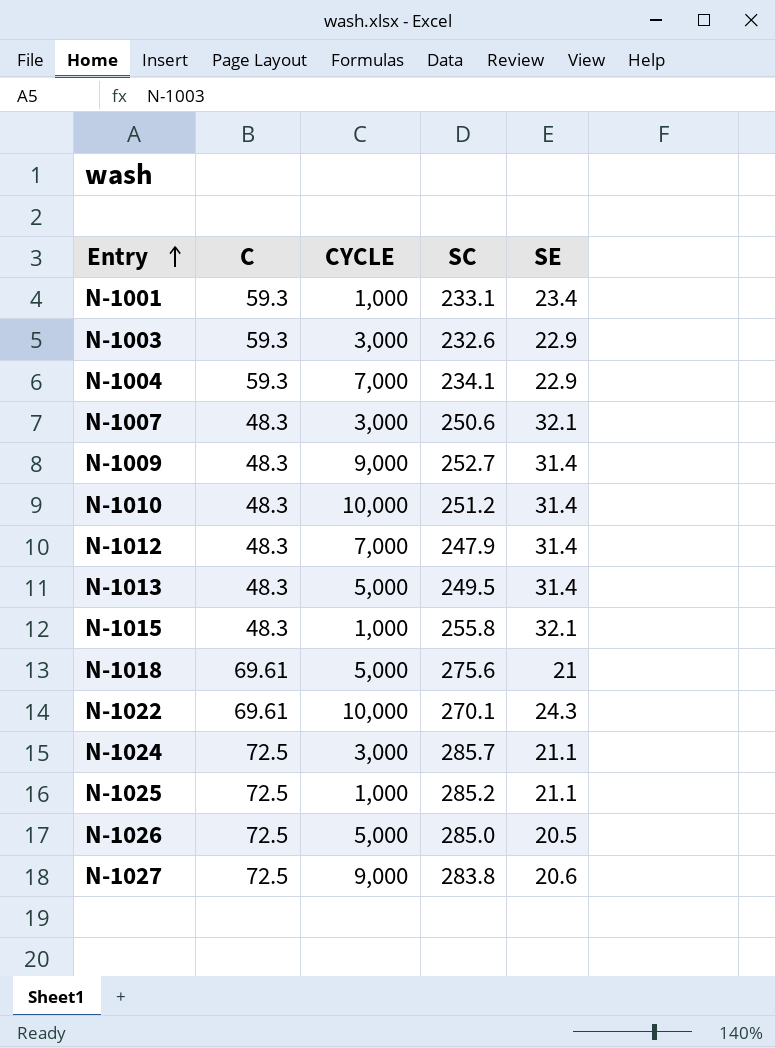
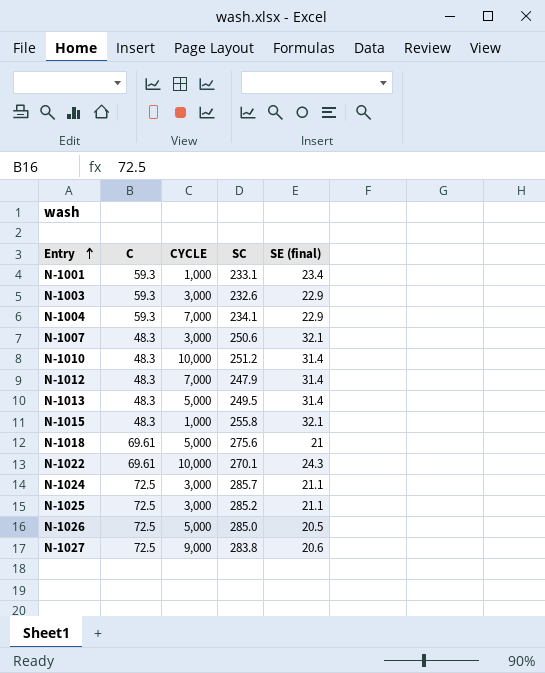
column name: SE -> SE (final)
row N-1009: 48.3 | 9,000 | 252.7 | 31.4 -> none
N-1025 | CYCLE: 1,000 -> 3,000

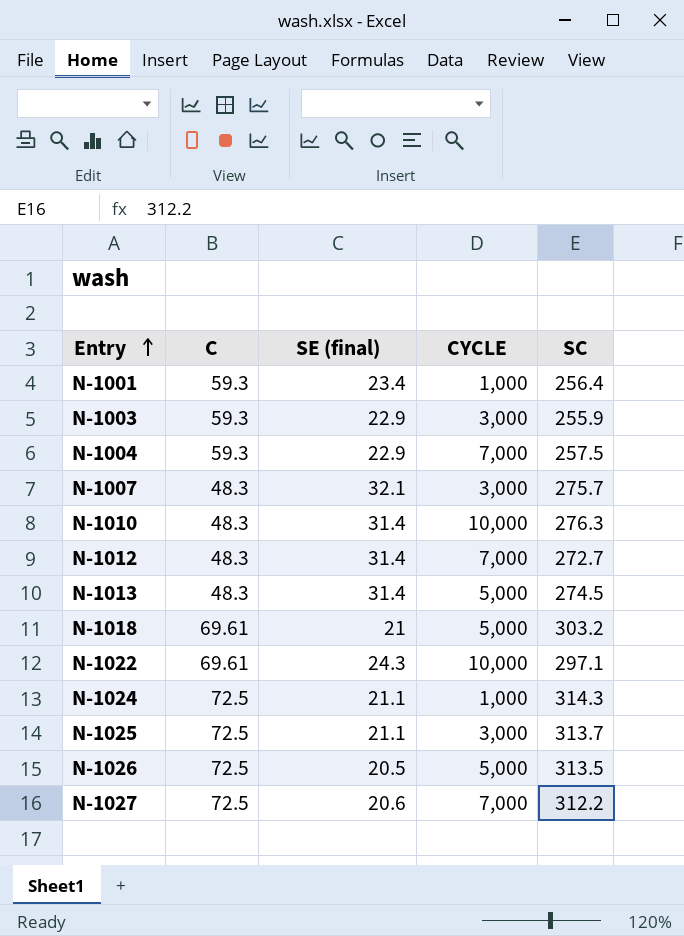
column SE (final) | position: 5 -> 3
row N-1015: 48.3 | 1,000 | 255.8 | 32.1 -> none
N-1001 | SC: 233.1 -> 256.4
N-1003 | SC: 232.6 -> 255.9
N-1004 | SC: 234.1 -> 257.5
N-1007 | SC: 250.6 -> 275.7
N-1010 | SC: 251.2 -> 276.3
N-1012 | SC: 247.9 -> 272.7
N-1013 | SC: 249.5 -> 274.5
N-1018 | SC: 275.6 -> 303.2
N-1022 | SC: 270.1 -> 297.1
N-1024 | CYCLE: 3,000 -> 1,000
N-1024 | SC: 285.7 -> 314.3
N-1025 | SC: 285.2 -> 313.7
N-1026 | SC: 285.0 -> 313.5
N-1027 | CYCLE: 9,000 -> 7,000
N-1027 | SC: 283.8 -> 312.2

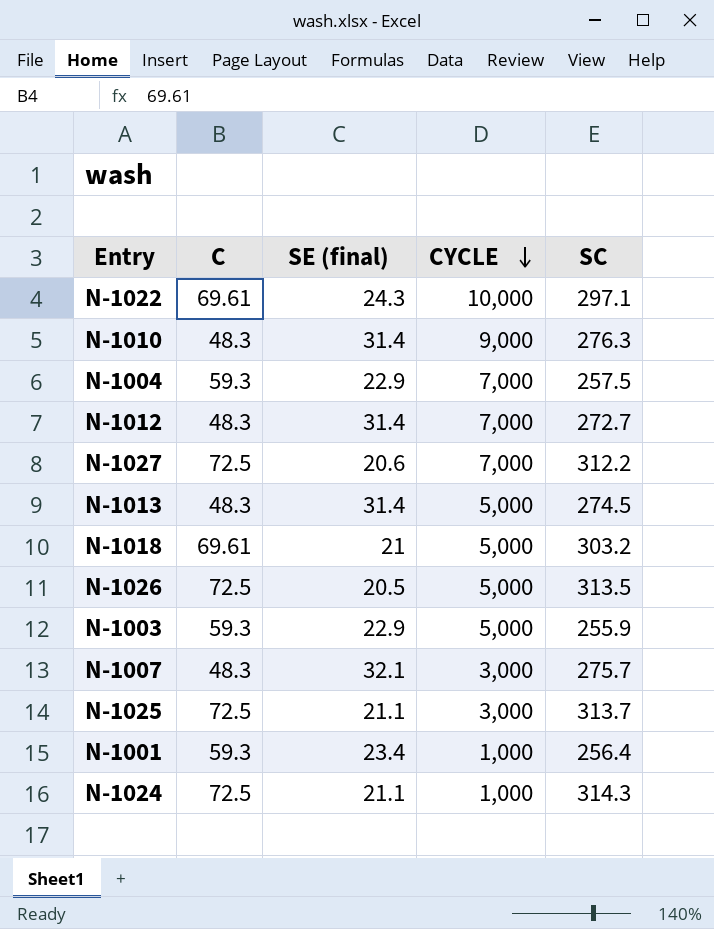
row order: Entry ascending -> CYCLE descending
N-1010 | CYCLE: 10,000 -> 9,000
N-1003 | CYCLE: 3,000 -> 5,000

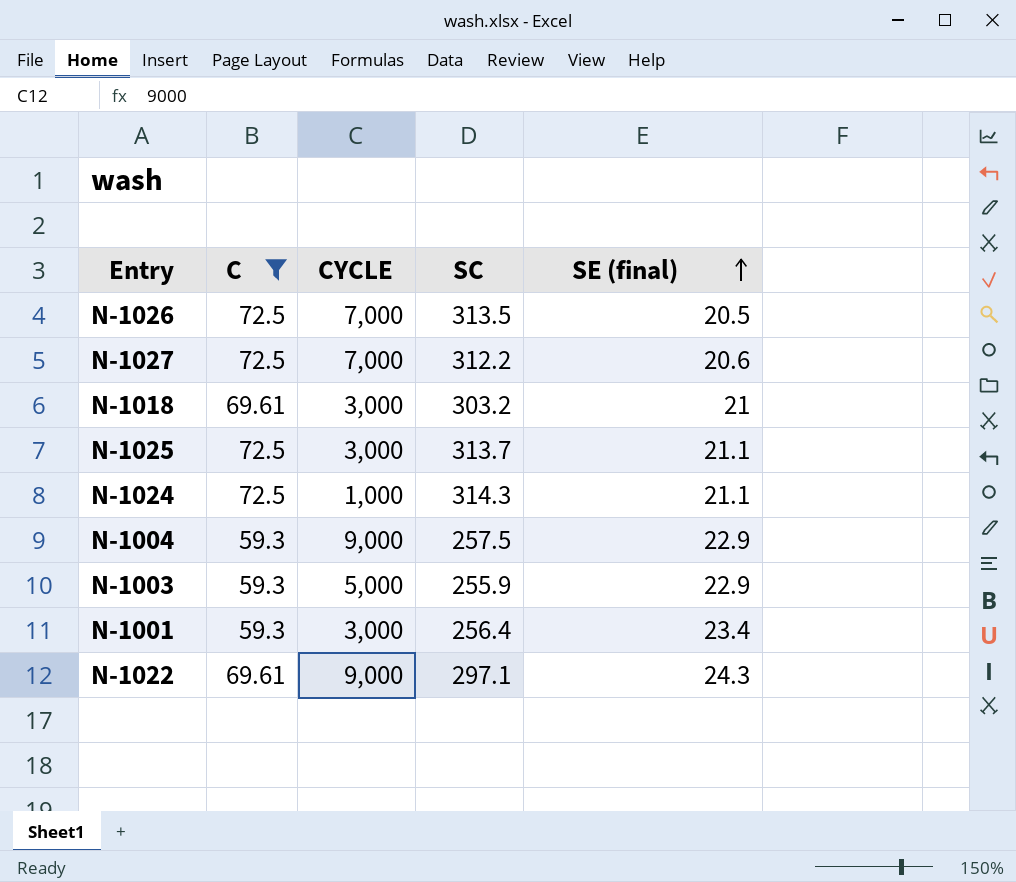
filter: none -> C != 48.3
row order: CYCLE descending -> SE (final) ascending
column SE (final) | position: 3 -> 5
N-1026 | CYCLE: 5,000 -> 7,000
N-1018 | CYCLE: 5,000 -> 3,000
N-1004 | CYCLE: 7,000 -> 9,000
N-1001 | CYCLE: 1,000 -> 3,000
N-1022 | CYCLE: 10,000 -> 9,000

